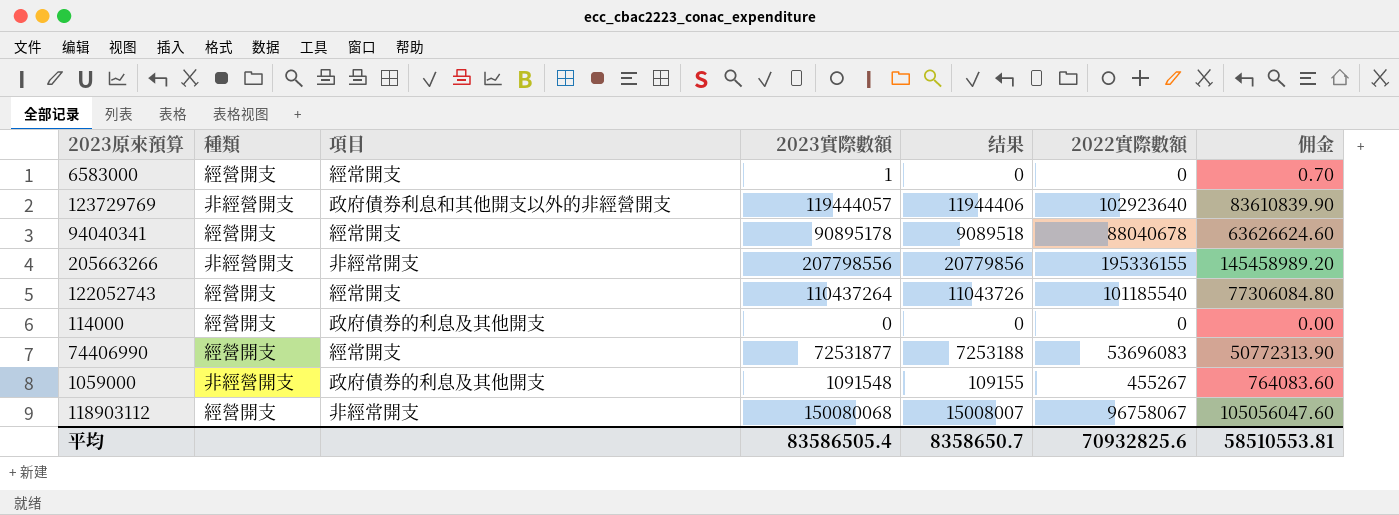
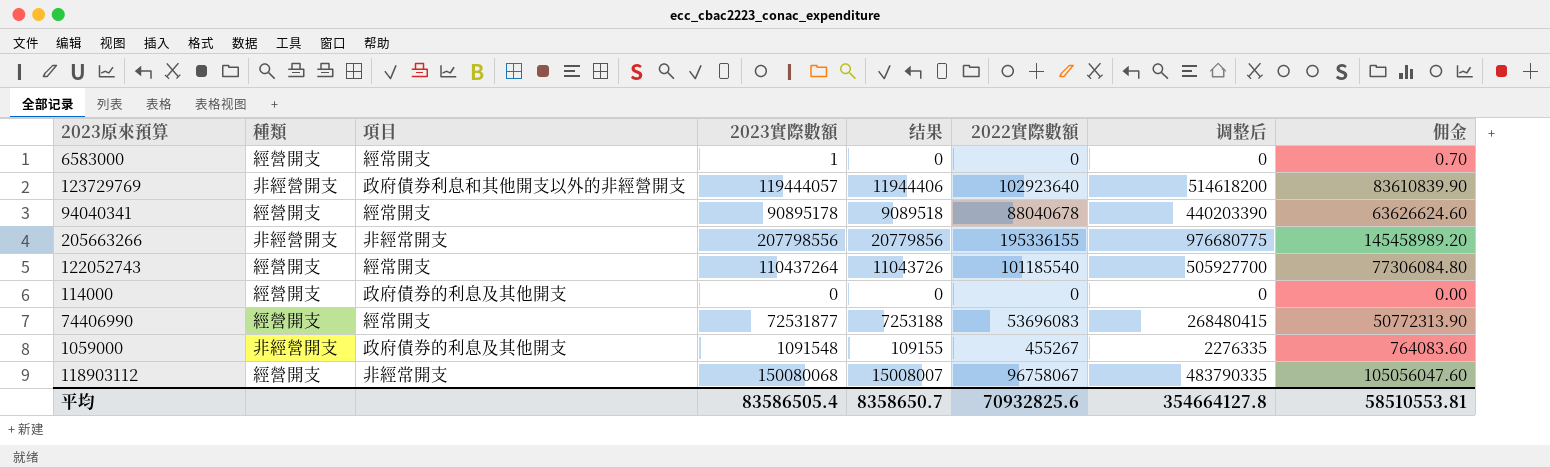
column 调整后 | formula: none -> [2022實際數額] * 5

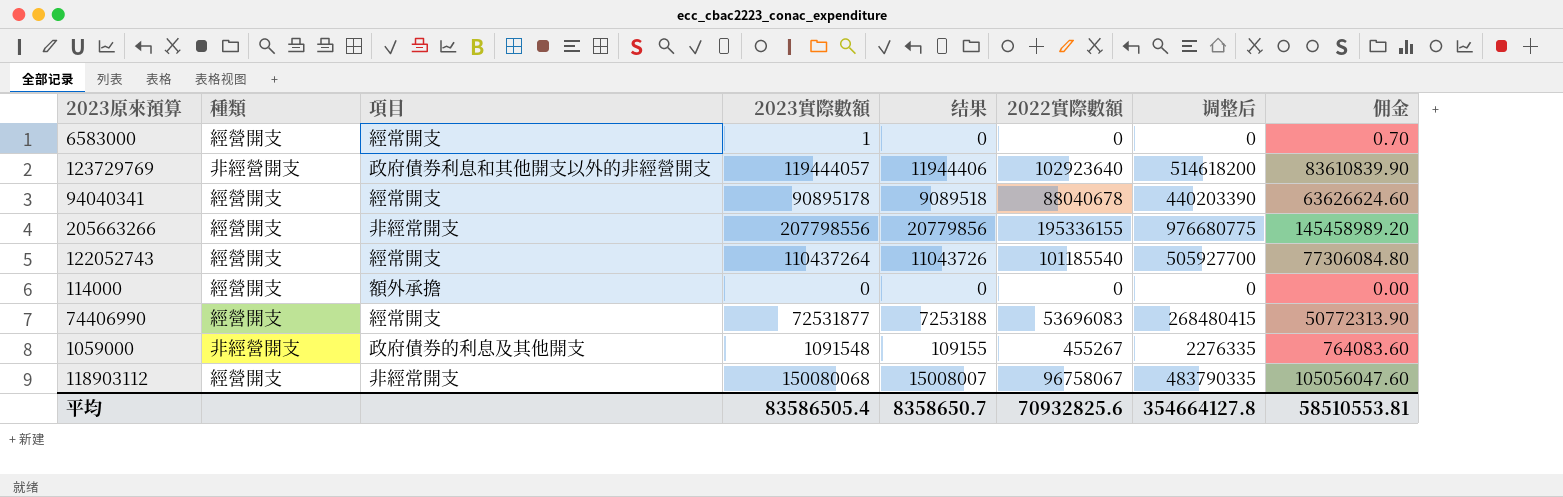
205663266 | 種類: 非經營開支 -> 經營開支
114000 | 項目: 政府債券的利息及其他開支 -> 額外承擔

